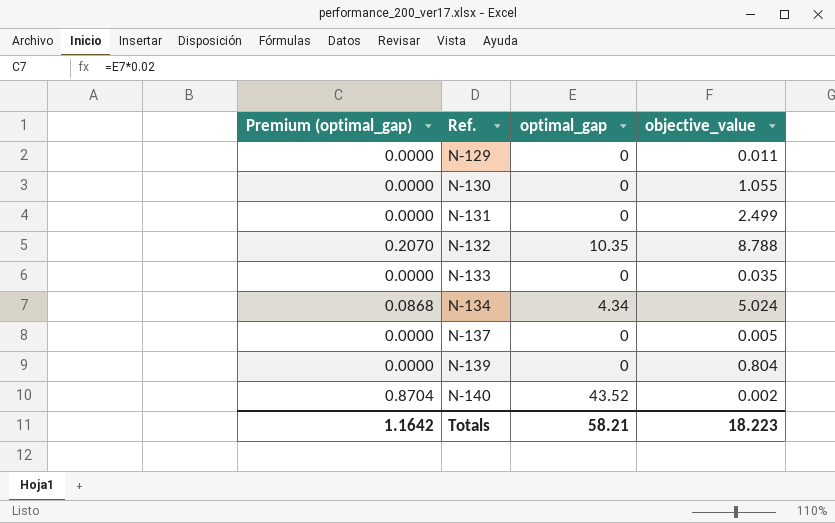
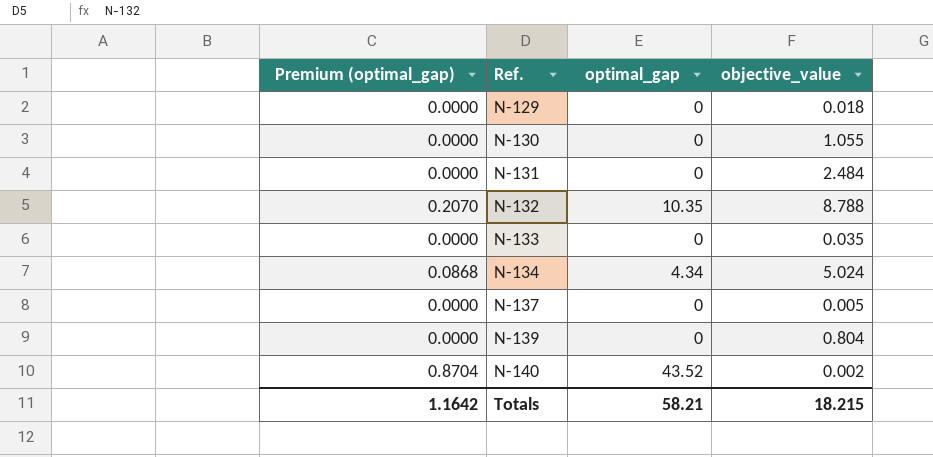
N-129 | objective_value: 0.011 -> 0.018
N-131 | objective_value: 2.499 -> 2.484
Totals | objective_value: 18.223 -> 18.215

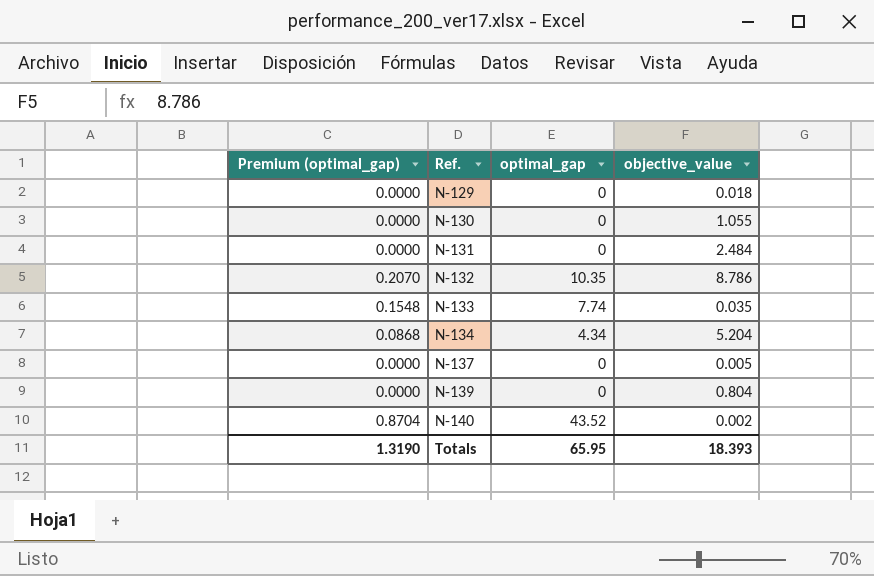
N-132 | objective_value: 8.788 -> 8.786
N-133 | Premium (optimal_gap): 0.0000 -> 0.1548
N-133 | optimal_gap: 0 -> 7.74
N-134 | objective_value: 5.024 -> 5.204
Totals | Premium (optimal_gap): 1.1642 -> 1.3190
Totals | optimal_gap: 58.21 -> 65.95
Totals | objective_value: 18.215 -> 18.393

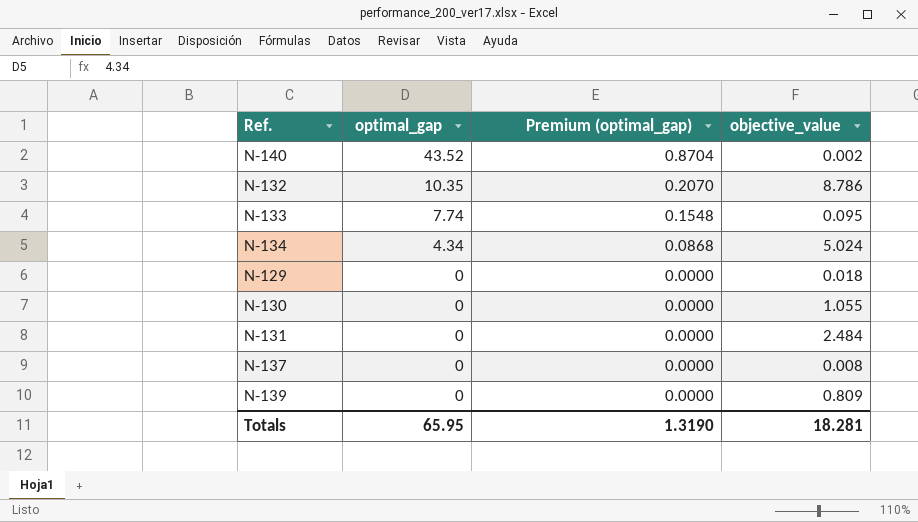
row order: Ref. ascending -> optimal_gap descending
column Premium (optimal_gap) | position: 1 -> 3
N-133 | objective_value: 0.035 -> 0.095
N-134 | objective_value: 5.204 -> 5.024
N-137 | objective_value: 0.005 -> 0.008
N-139 | objective_value: 0.804 -> 0.809
Totals | objective_value: 18.393 -> 18.281

